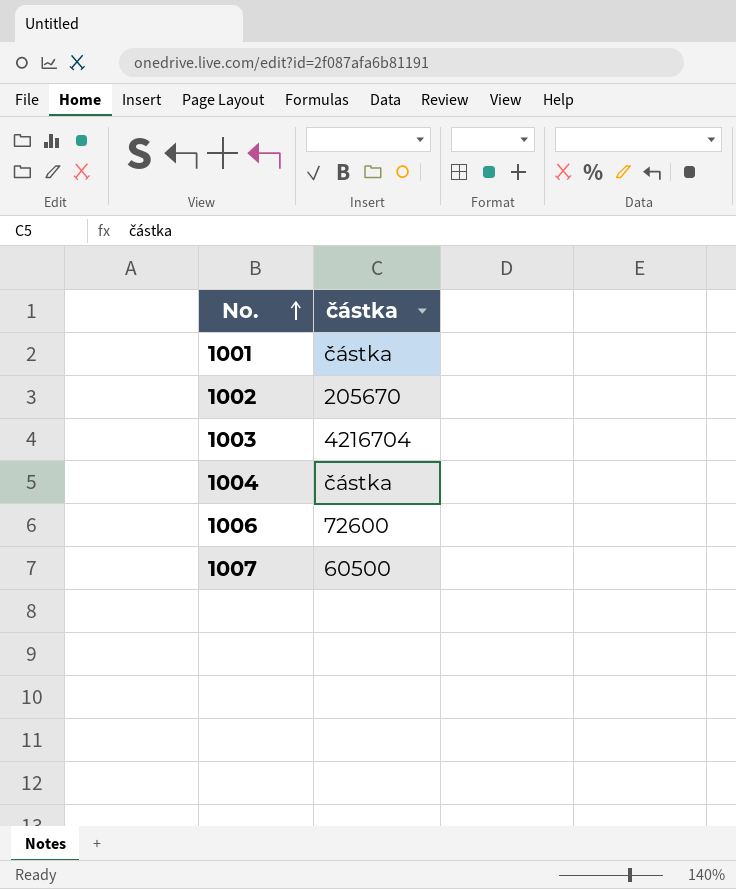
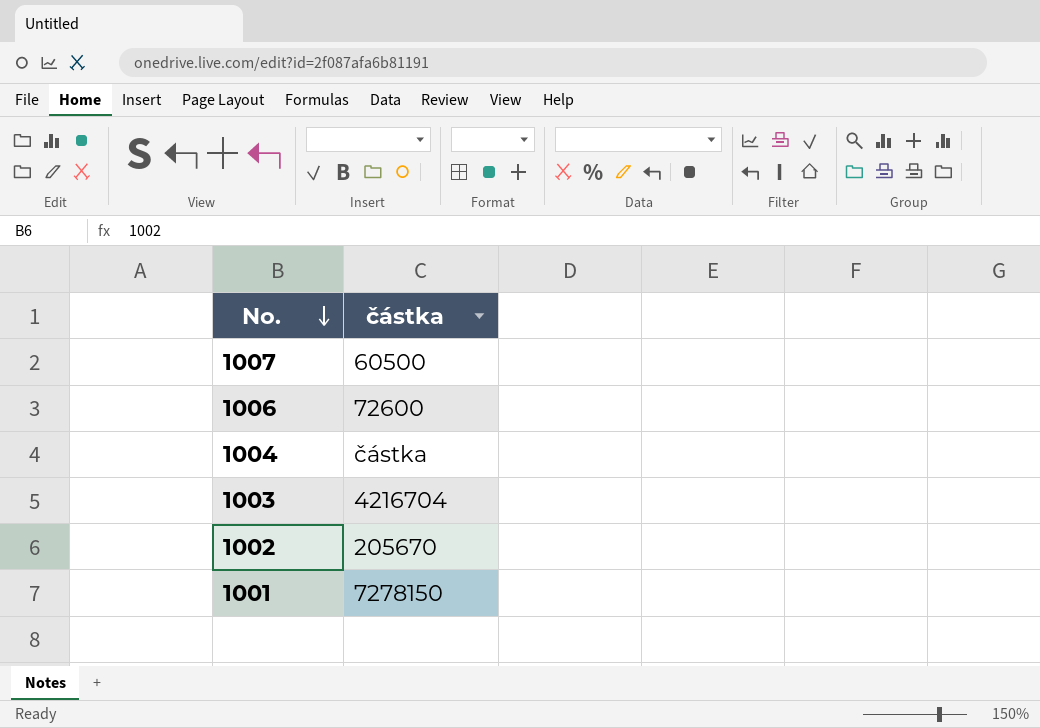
row order: No. ascending -> No. descending
1001 | částka: částka -> 7278150

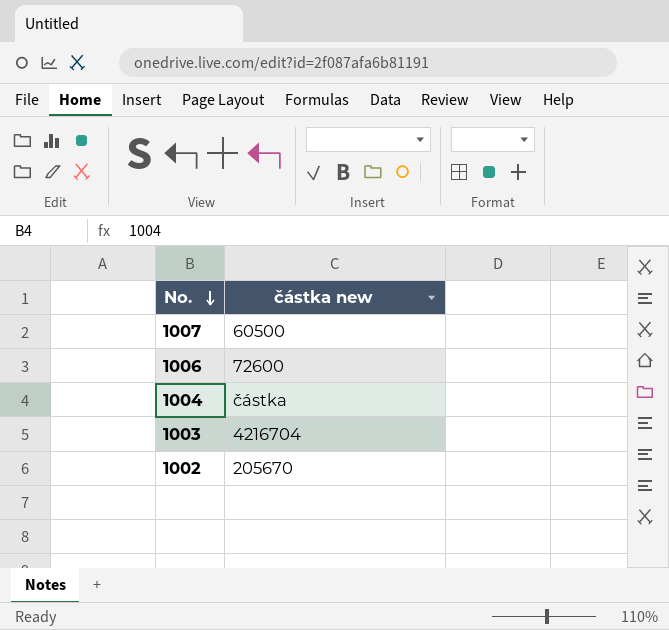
column name: částka -> částka new
row 1001: 7278150 -> none

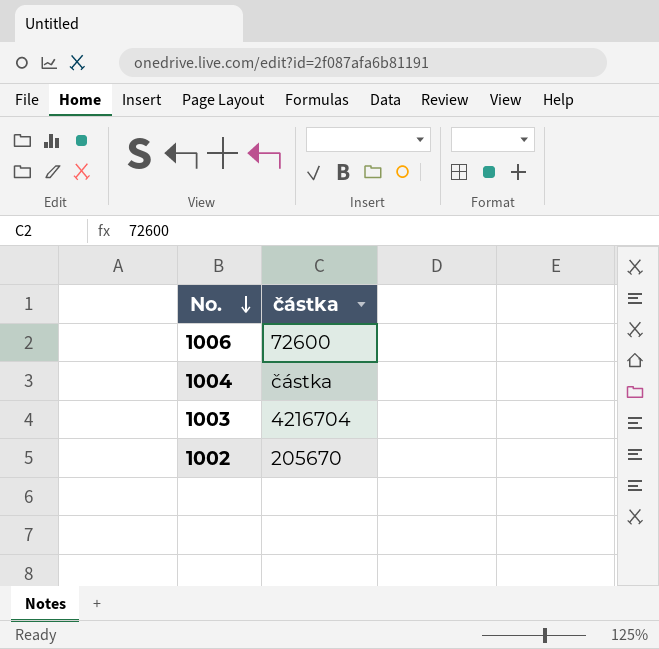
column name: částka new -> částka
row 1007: 60500 -> none

